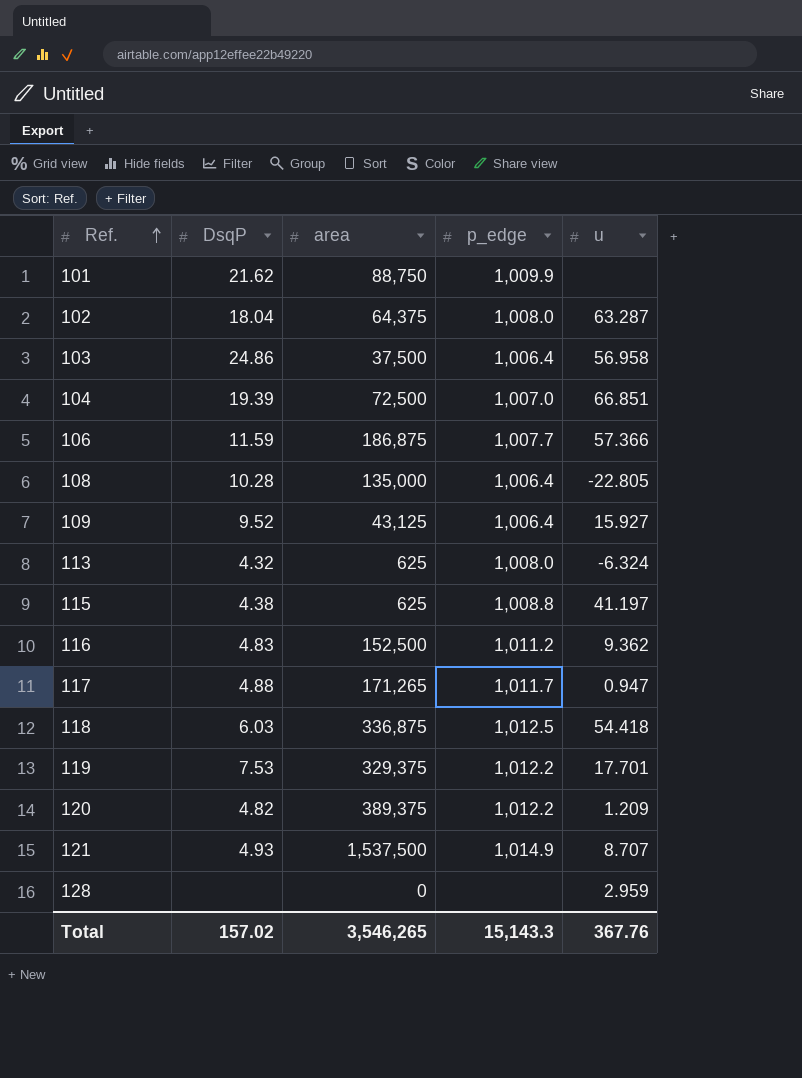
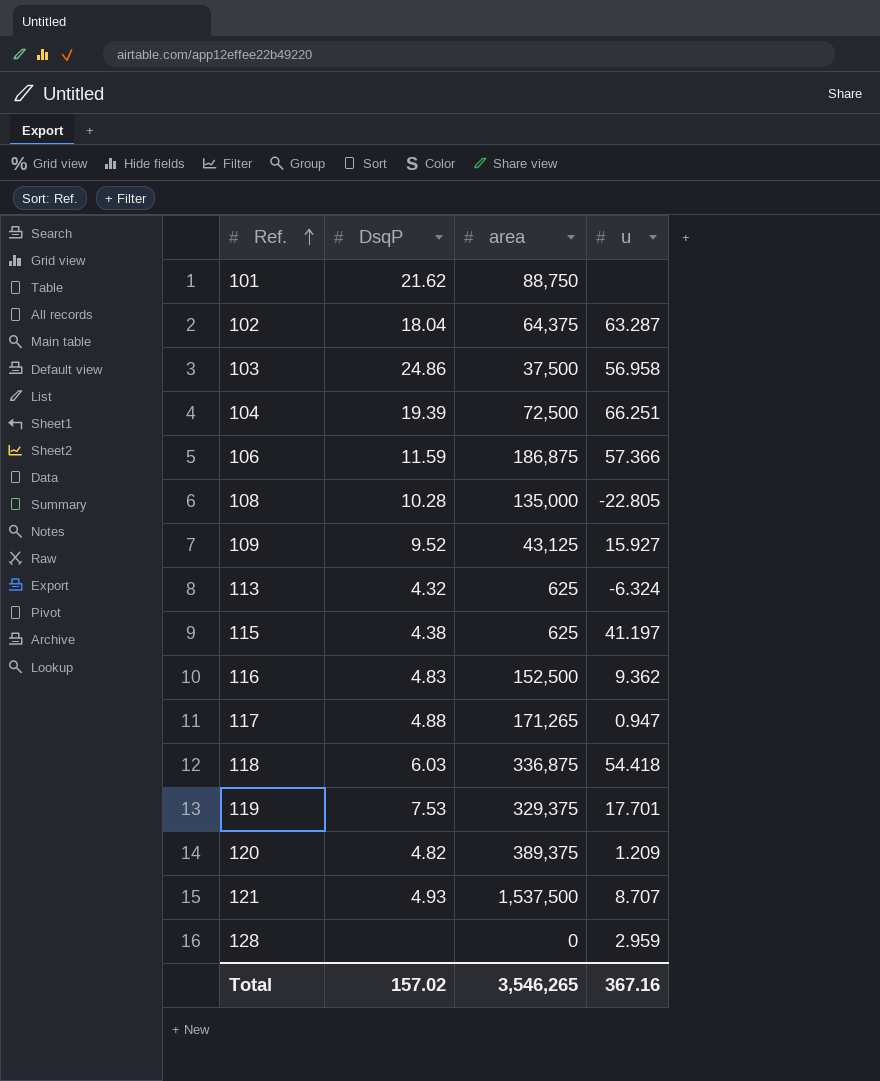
column p_edge | position: 4 -> none
104 | u: 66.851 -> 66.251
Total | u: 367.76 -> 367.16

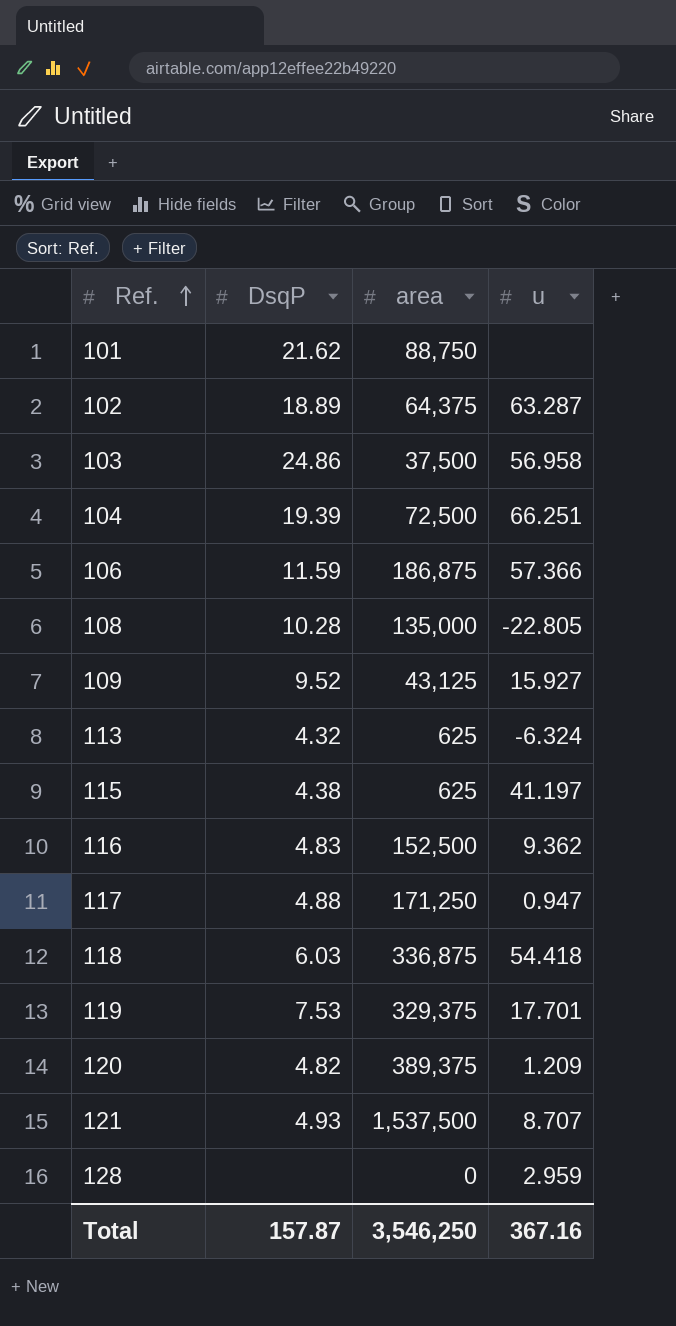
102 | DsqP: 18.04 -> 18.89
117 | area: 171,265 -> 171,250
Total | DsqP: 157.02 -> 157.87
Total | area: 3,546,265 -> 3,546,250

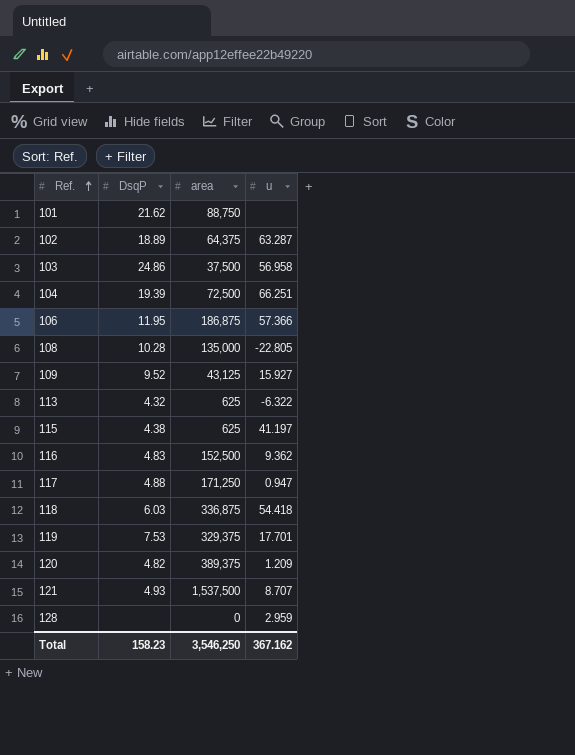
106 | DsqP: 11.59 -> 11.95
113 | u: -6.324 -> -6.322
Total | DsqP: 157.87 -> 158.23
Total | u: 367.16 -> 367.162

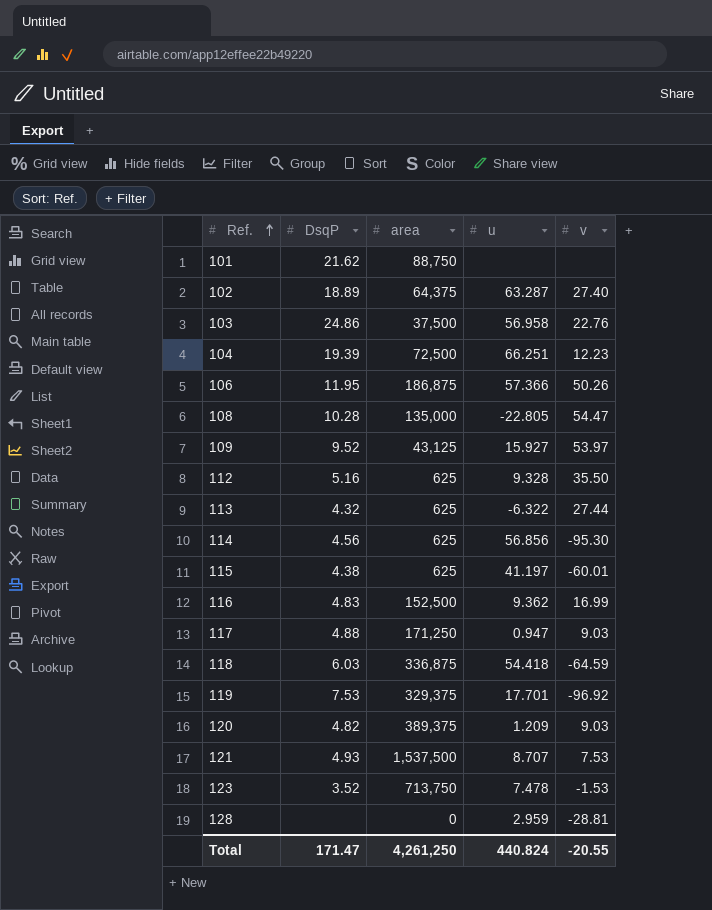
column v | position: none -> 5
row 112: none -> 5.16 | 625 | 9.328 | 35.50
row 114: none -> 4.56 | 625 | 56.856 | -95.30
row 123: none -> 3.52 | 713,750 | 7.478 | -1.53
Total | DsqP: 158.23 -> 171.47
Total | area: 3,546,250 -> 4,261,250
Total | u: 367.162 -> 440.824

